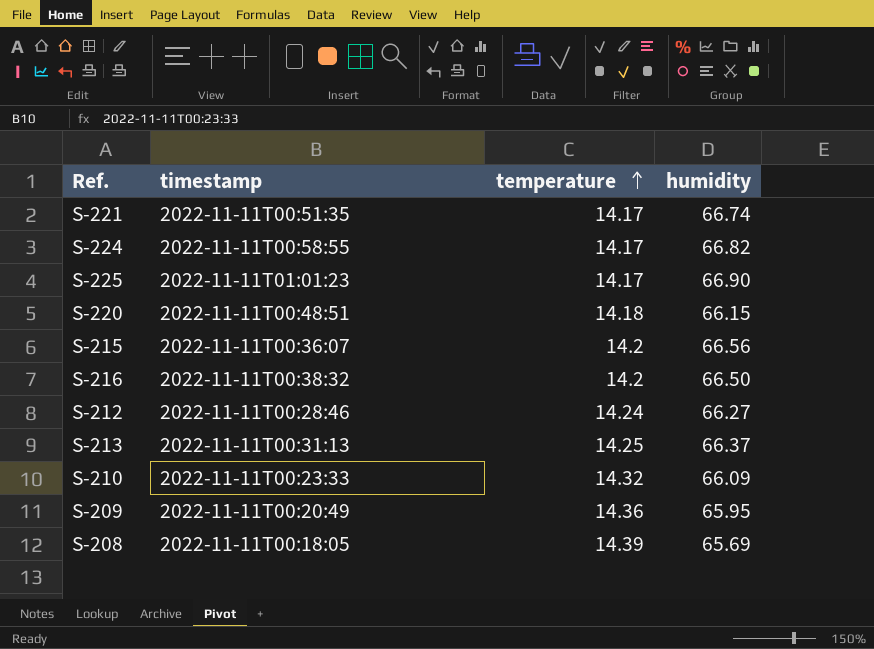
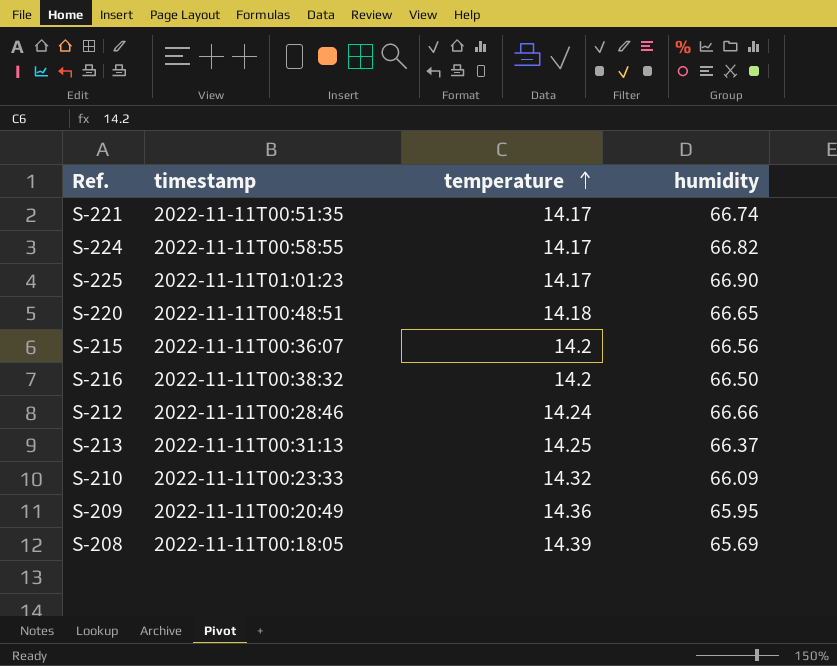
S-220 | humidity: 66.15 -> 66.65
S-212 | humidity: 66.27 -> 66.66

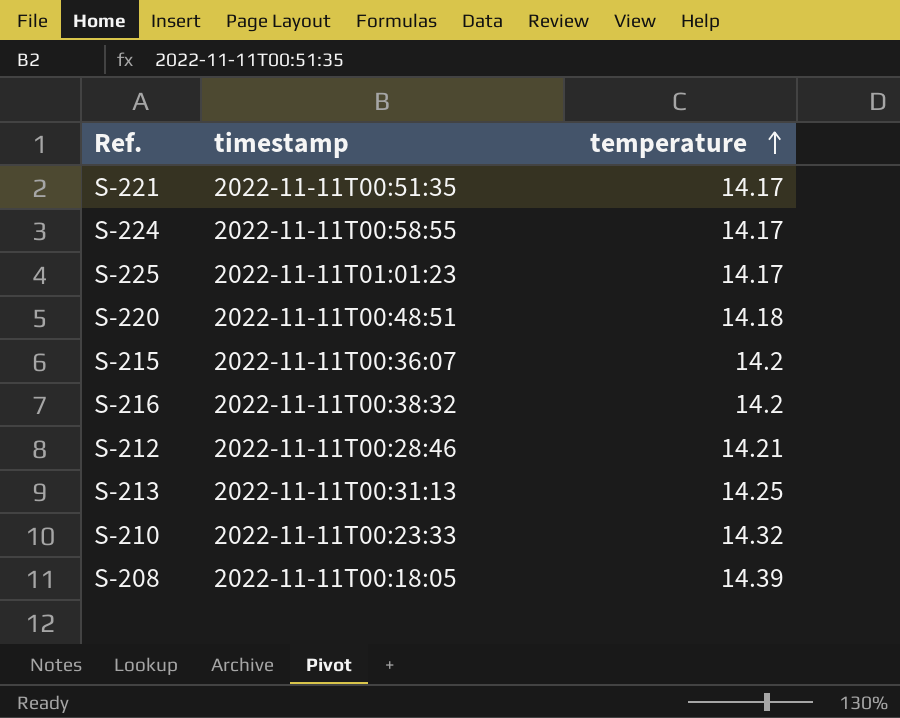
column humidity | position: 4 -> none
row S-209: 2022-11-11T00:20:49 | 14.36 | 65.95 -> none
S-212 | temperature: 14.24 -> 14.21

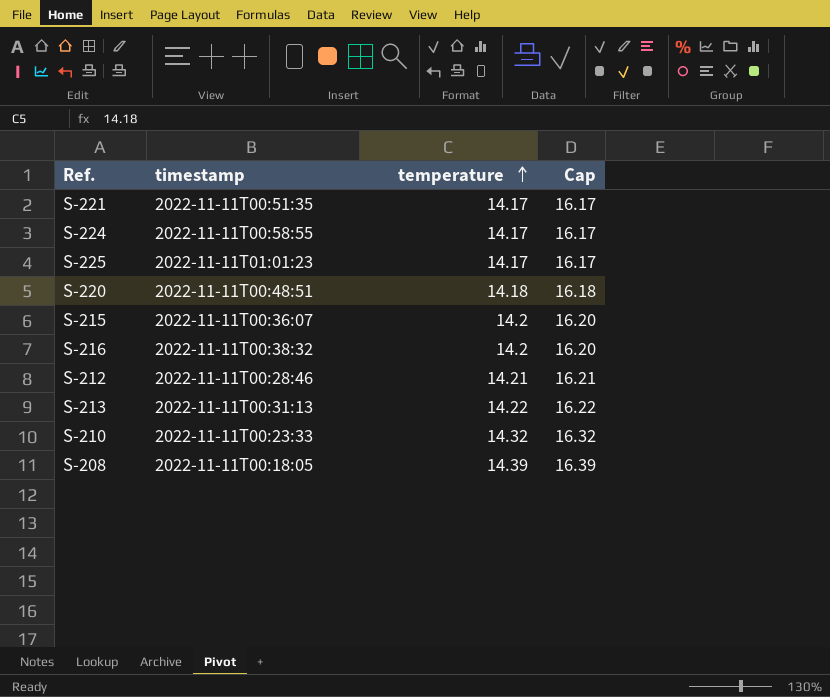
column Cap | formula: none -> [temperature] + 2
S-213 | temperature: 14.25 -> 14.22

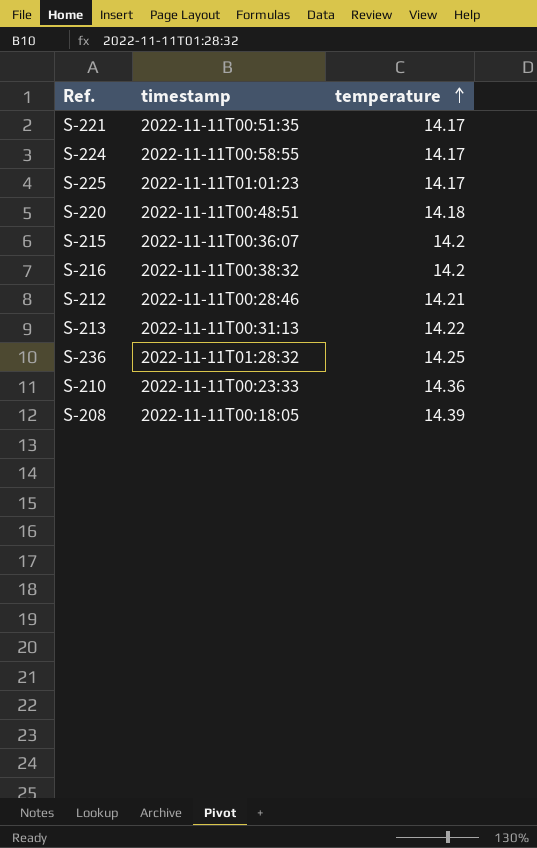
column Cap | formula: [temperature] + 2 -> none
row S-236: none -> 2022-11-11T01:28:32 | 14.25
S-210 | temperature: 14.32 -> 14.36

